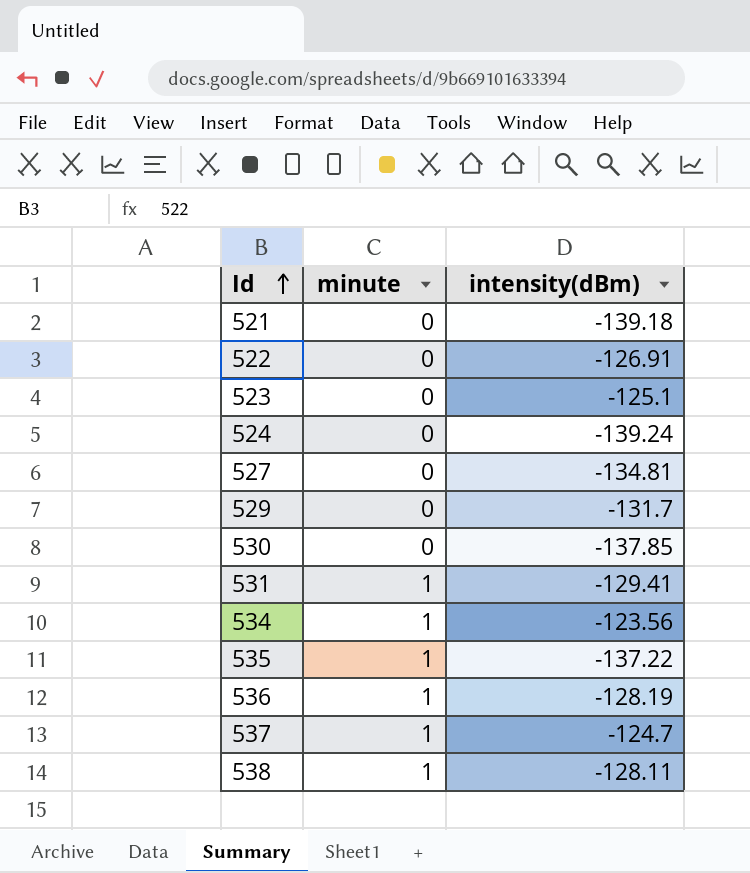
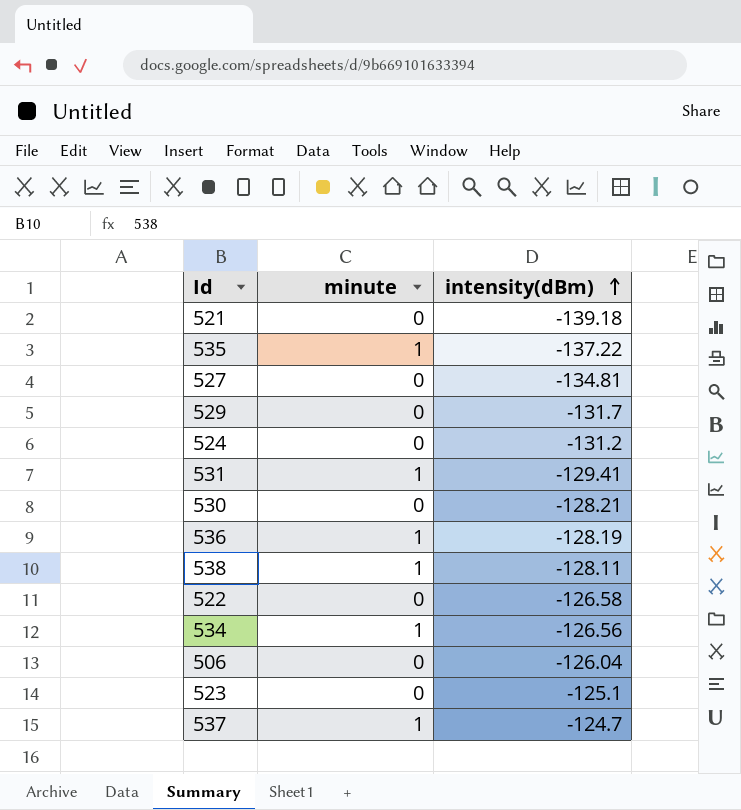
row order: Id ascending -> intensity(dBm) ascending
524 | intensity(dBm): -139.24 -> -131.2
530 | intensity(dBm): -137.85 -> -128.21
522 | intensity(dBm): -126.91 -> -126.58
534 | intensity(dBm): -123.56 -> -126.56
row 506: none -> 0 | -126.04

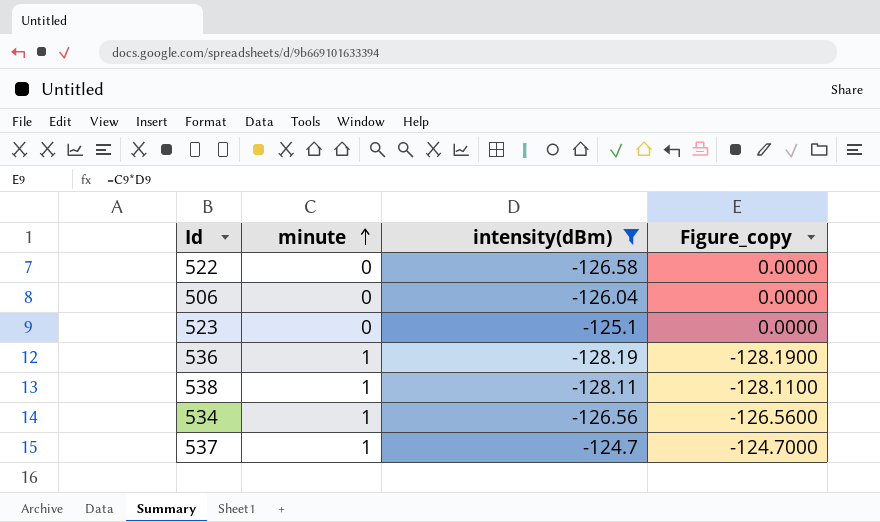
filter: none -> intensity(dBm) >= -128.19
row order: intensity(dBm) ascending -> minute ascending
column Figure_copy | formula: none -> [minute] * [intensity(dBm)]

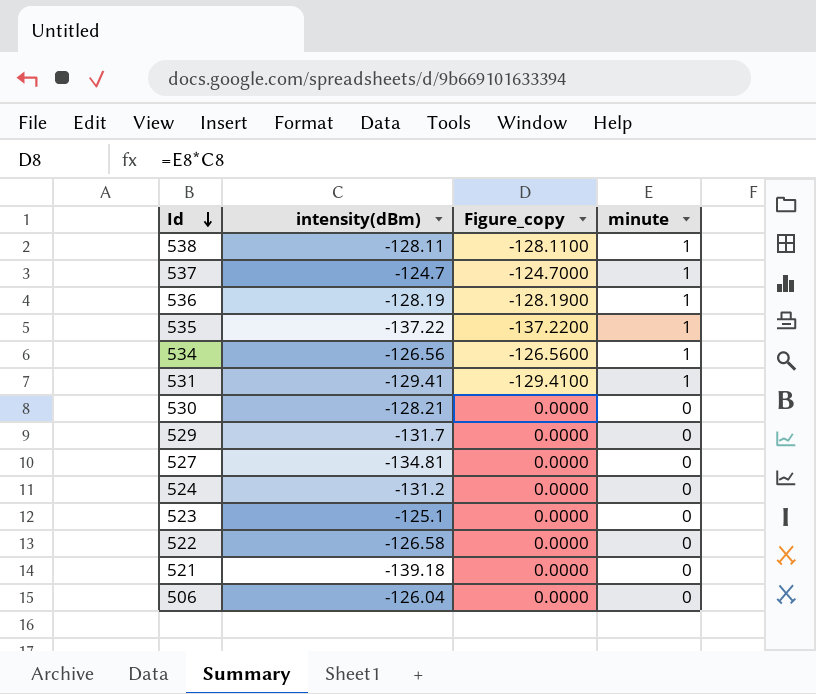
filter: intensity(dBm) >= -128.19 -> none
row order: minute ascending -> Id descending
column minute | position: 2 -> 4

